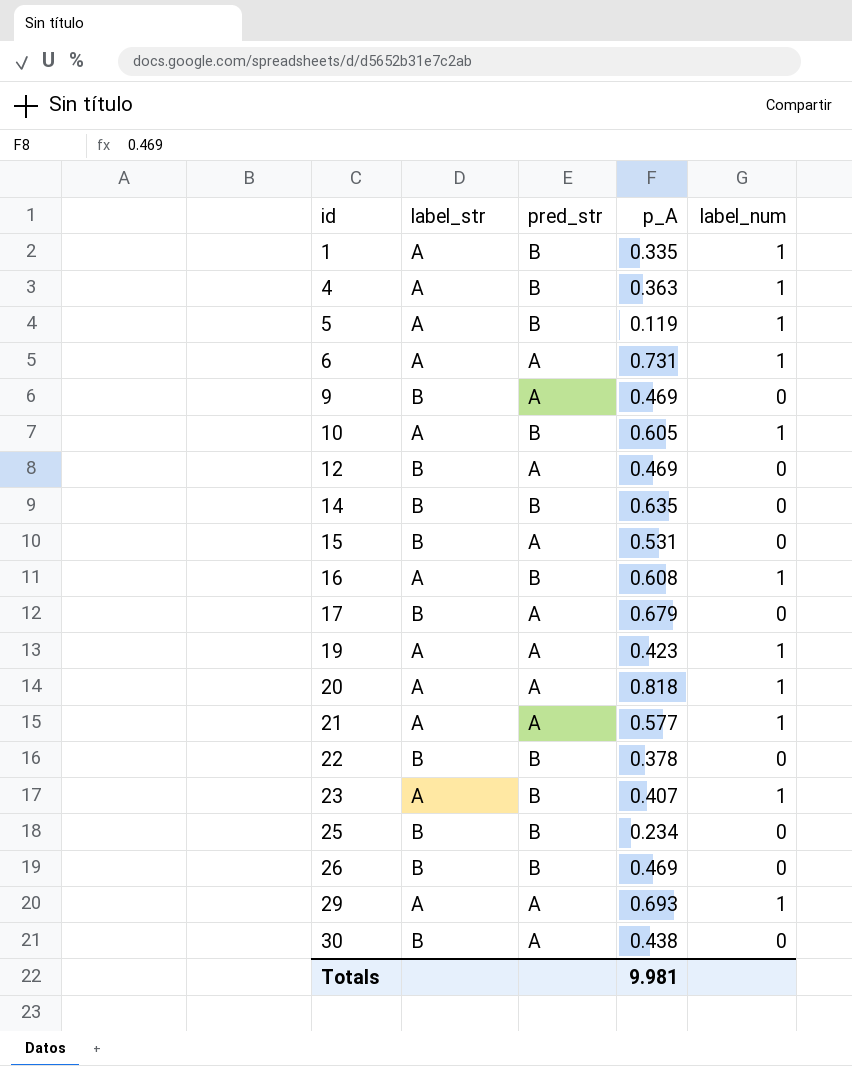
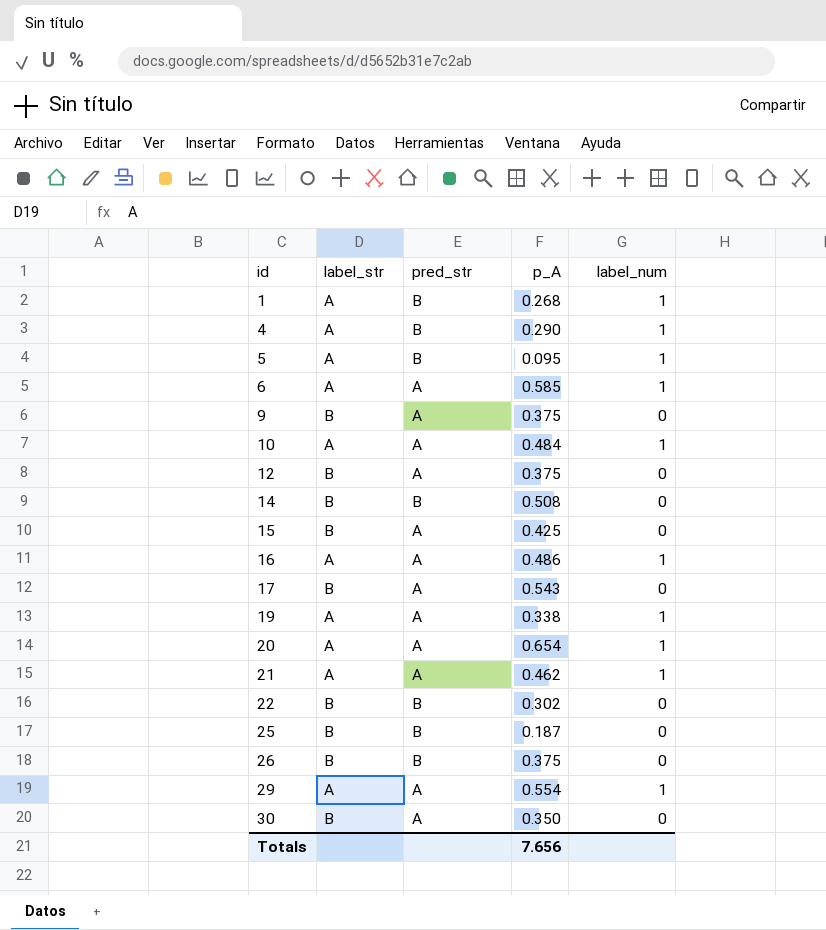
row 23: A | B | 0.407 | 1 -> none
1 | p_A: 0.335 -> 0.268
4 | p_A: 0.363 -> 0.290
5 | p_A: 0.119 -> 0.095
6 | p_A: 0.731 -> 0.585
9 | p_A: 0.469 -> 0.375
10 | pred_str: B -> A
10 | p_A: 0.605 -> 0.484
12 | p_A: 0.469 -> 0.375
14 | p_A: 0.635 -> 0.508
15 | p_A: 0.531 -> 0.425
16 | pred_str: B -> A
16 | p_A: 0.608 -> 0.486
17 | p_A: 0.679 -> 0.543
19 | p_A: 0.423 -> 0.338
20 | p_A: 0.818 -> 0.654
21 | p_A: 0.577 -> 0.462
22 | p_A: 0.378 -> 0.302
25 | p_A: 0.234 -> 0.187
26 | p_A: 0.469 -> 0.375
29 | p_A: 0.693 -> 0.554
30 | p_A: 0.438 -> 0.350
Totals | p_A: 9.981 -> 7.656

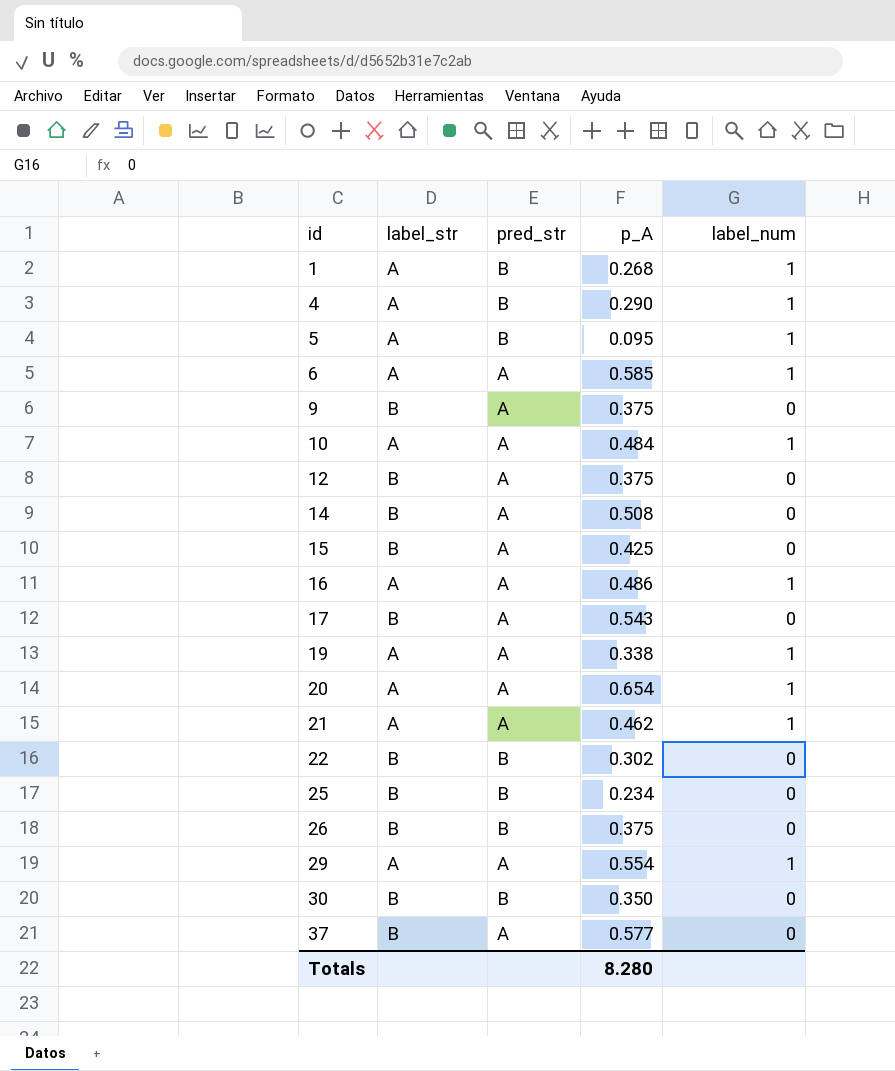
14 | pred_str: B -> A
25 | p_A: 0.187 -> 0.234
30 | pred_str: A -> B
row 37: none -> B | A | 0.577 | 0
Totals | p_A: 7.656 -> 8.280

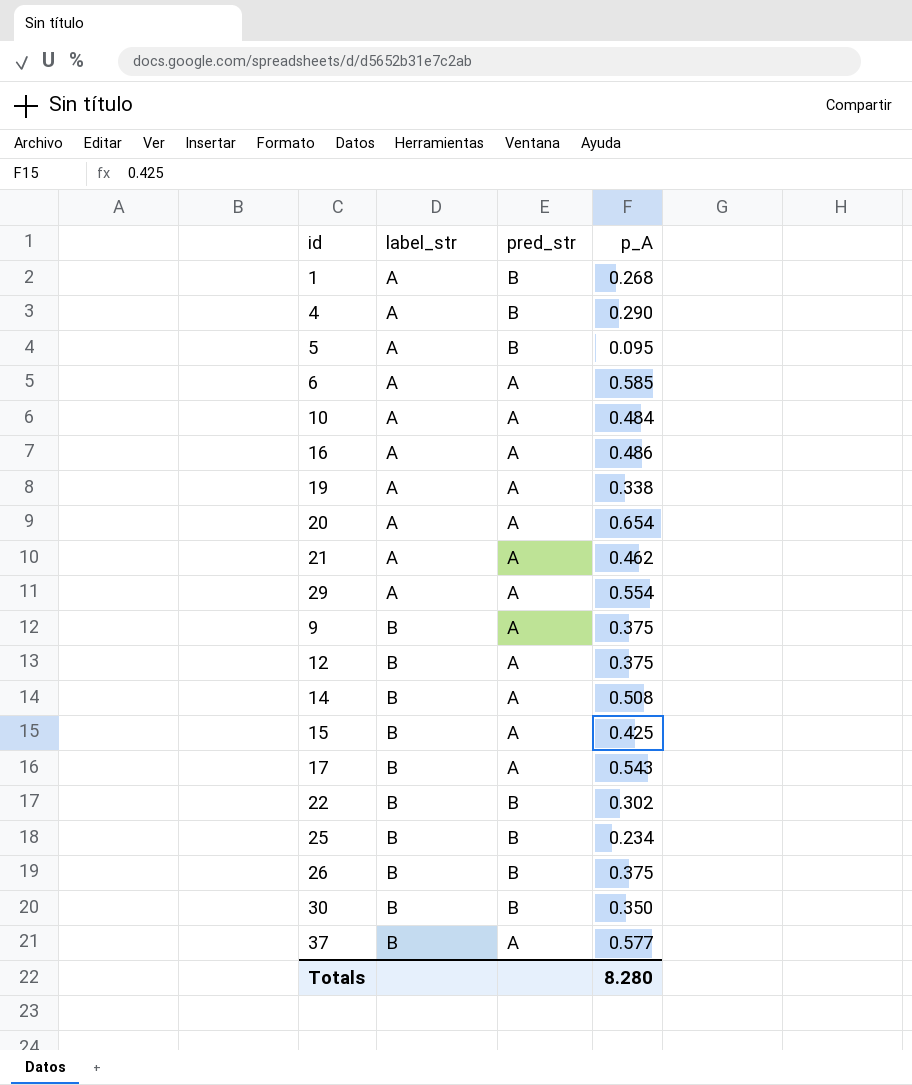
row order: id ascending -> label_str ascending
column label_num | position: 5 -> none

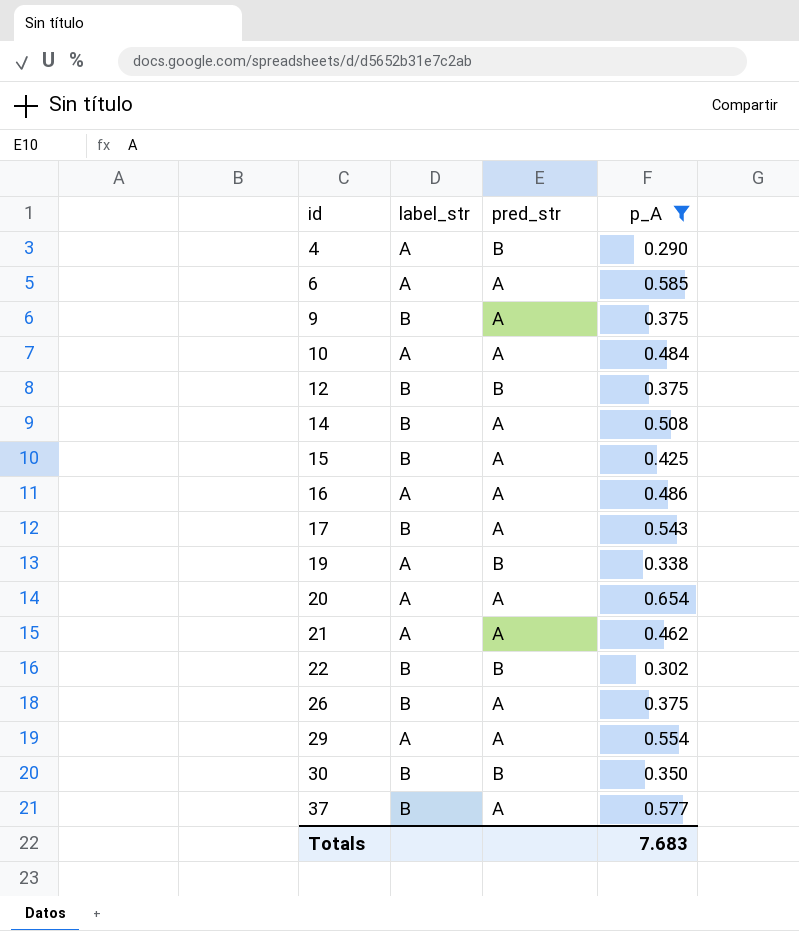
filter: none -> p_A >= 0.290
row order: label_str ascending -> id ascending
12 | pred_str: A -> B
19 | pred_str: A -> B
26 | pred_str: B -> A
Totals | p_A: 8.280 -> 7.683

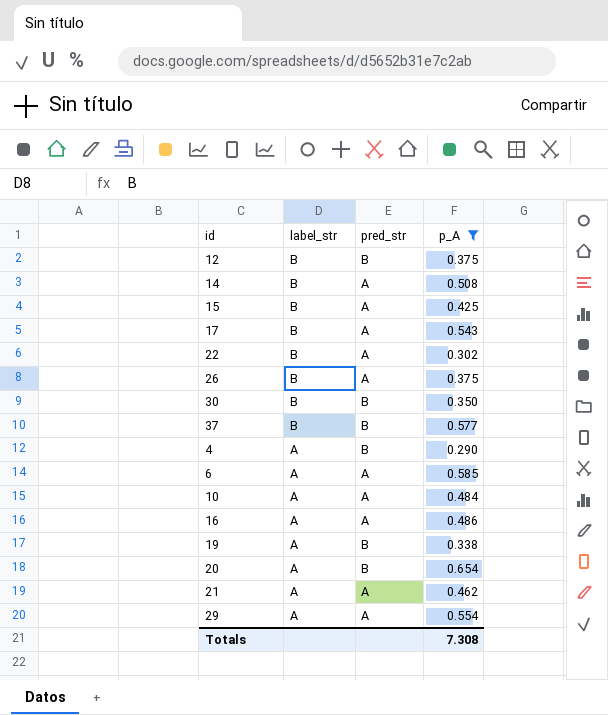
row order: id ascending -> label_str descending
row 9: B | A | 0.375 -> none
22 | pred_str: B -> A
37 | pred_str: A -> B
20 | pred_str: A -> B
Totals | p_A: 7.683 -> 7.308

